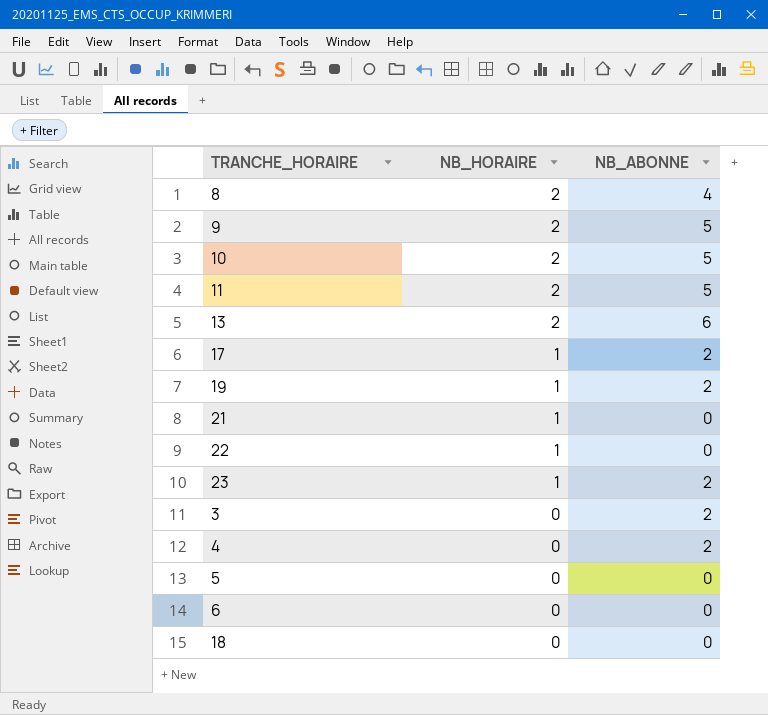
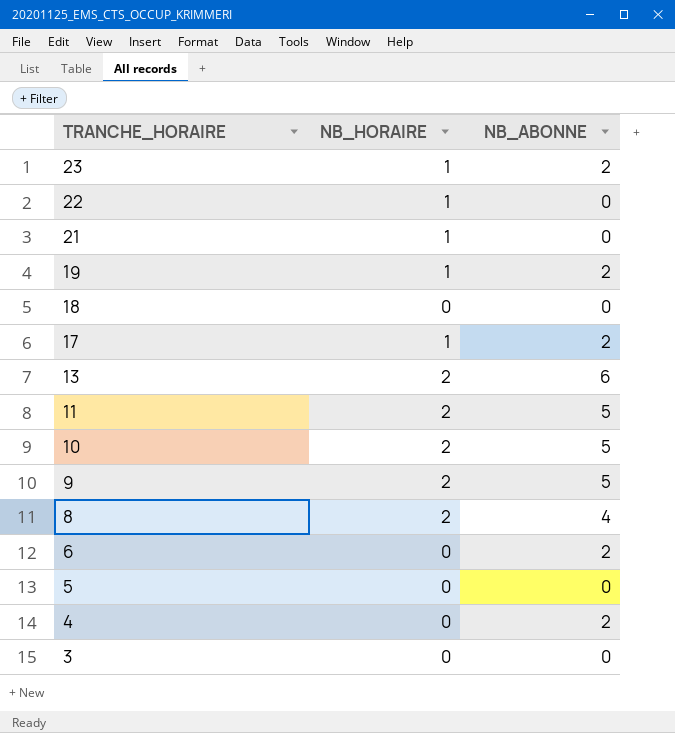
row order: NB_HORAIRE descending -> TRANCHE_HORAIRE descending
6 | NB_ABONNE: 0 -> 2
3 | NB_ABONNE: 2 -> 0

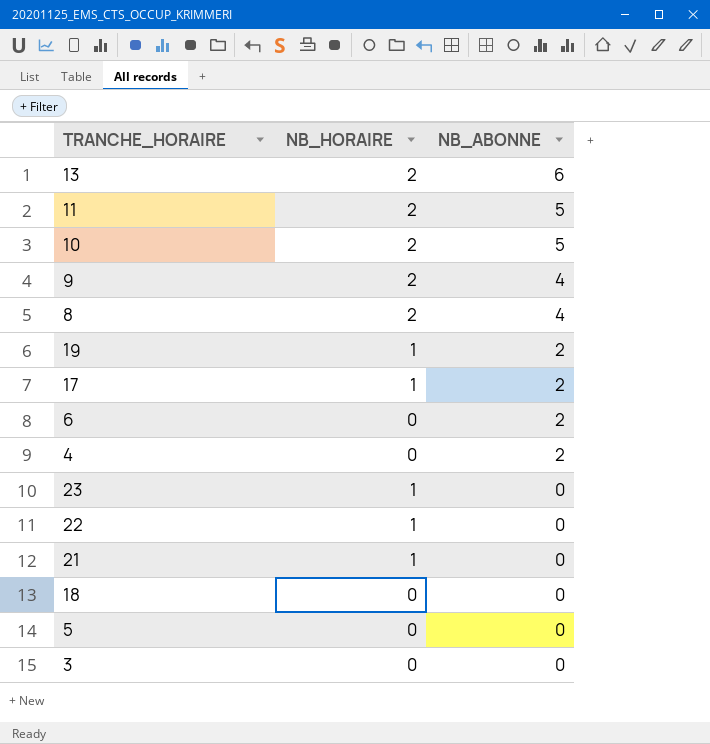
row order: TRANCHE_HORAIRE descending -> NB_ABONNE descending
9 | NB_ABONNE: 5 -> 4
23 | NB_ABONNE: 2 -> 0

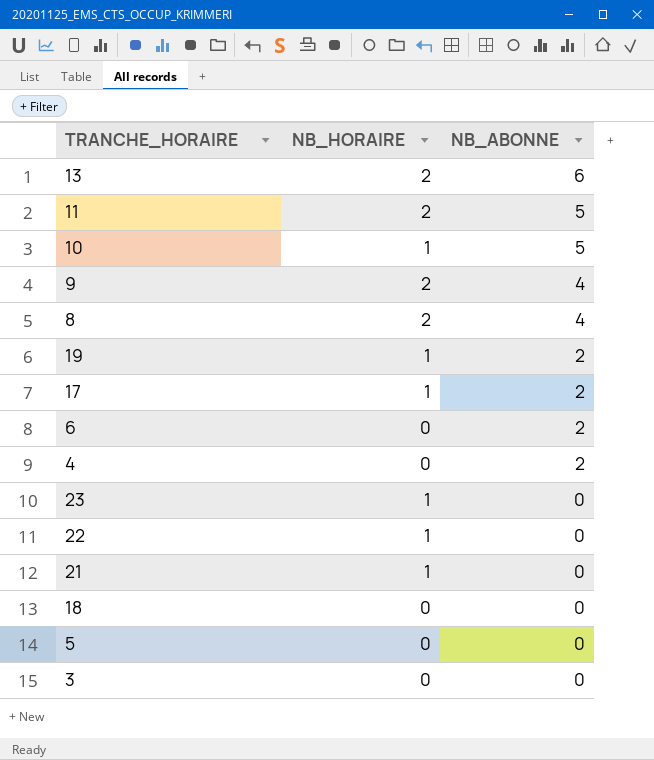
10 | NB_HORAIRE: 2 -> 1

